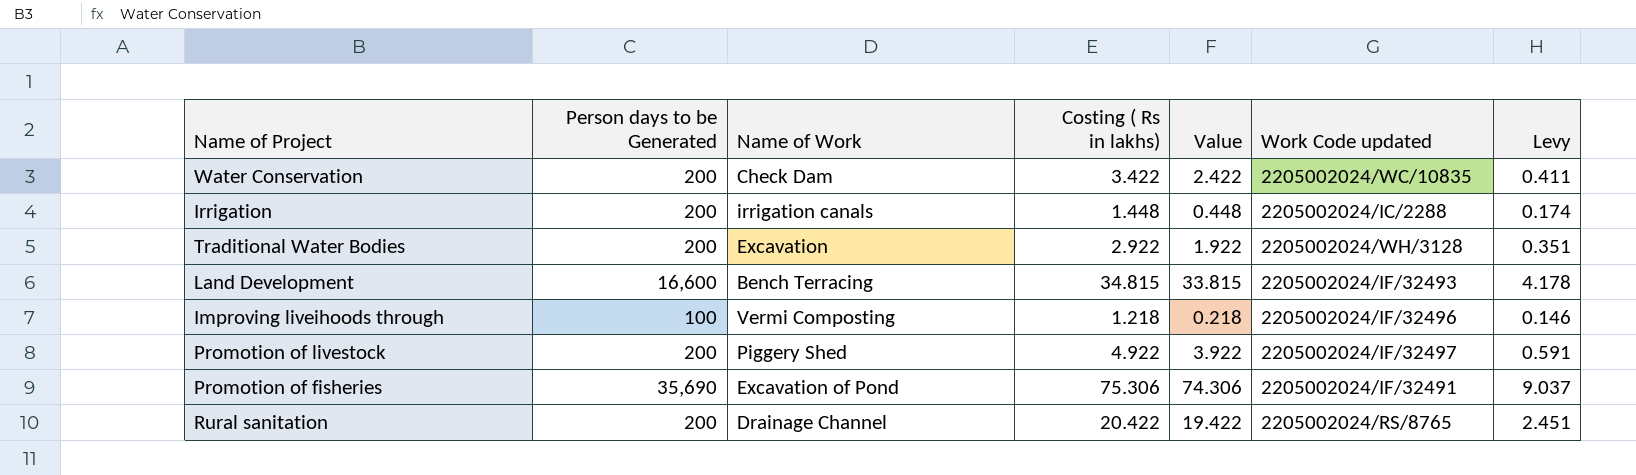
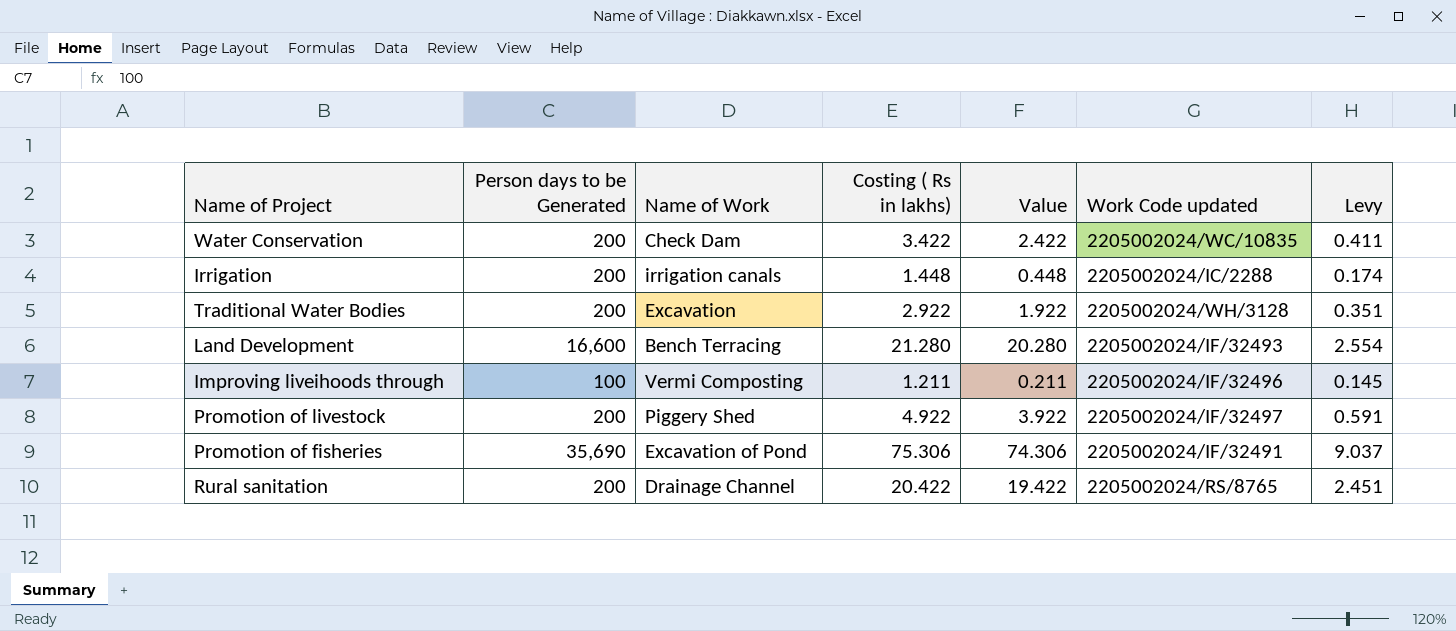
Land Development | Costing ( Rs in lakhs): 34.815 -> 21.280
Land Development | Value: 33.815 -> 20.280
Land Development | Levy: 4.178 -> 2.554
Improving liveihoods through | Costing ( Rs in lakhs): 1.218 -> 1.211
Improving liveihoods through | Value: 0.218 -> 0.211
Improving liveihoods through | Levy: 0.146 -> 0.145

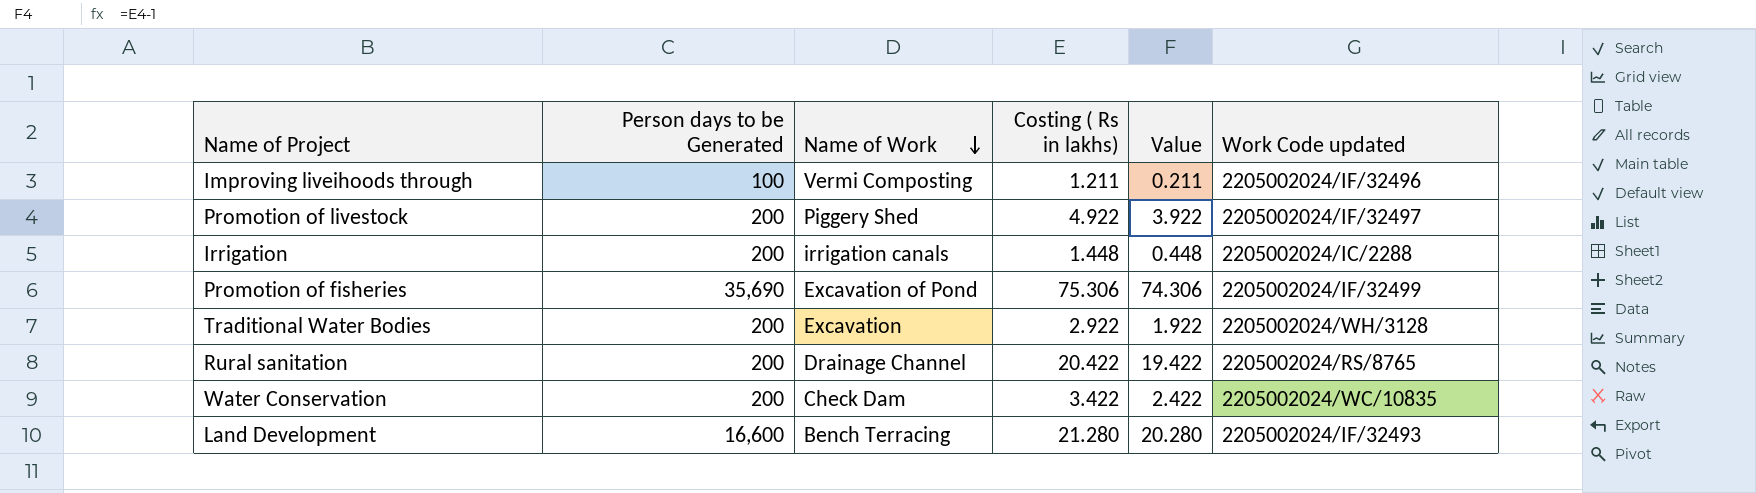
row order: none -> Name of Work descending
column Levy | formula: [Costing ( Rs in lakhs)] * 0.12 -> none
Promotion of fisheries | Work Code updated: 2205002024/IF/32491 -> 2205002024/IF/32499

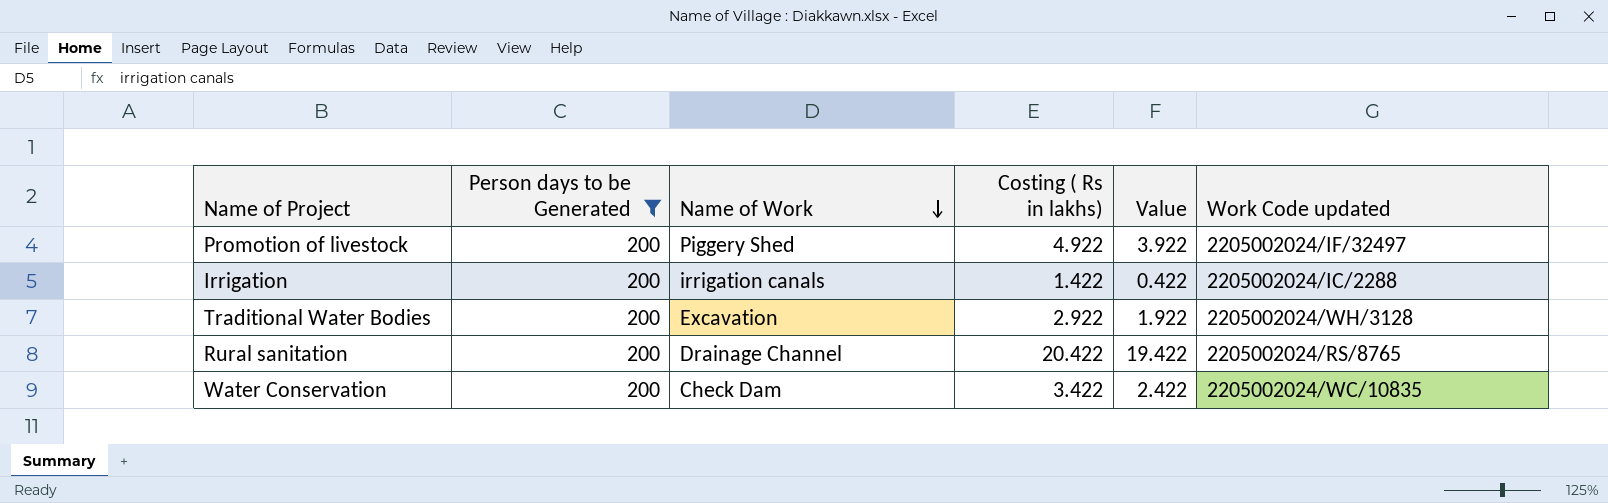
filter: none -> Person days to be Generated = 200
Irrigation | Costing ( Rs in lakhs): 1.448 -> 1.422
Irrigation | Value: 0.448 -> 0.422

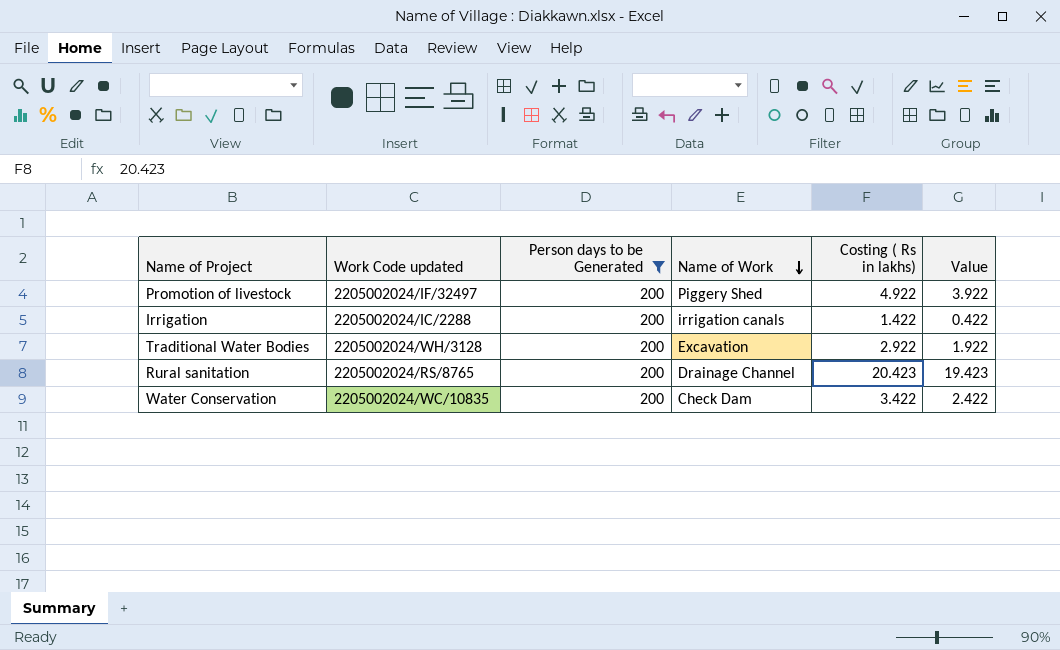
column Work Code updated | position: 6 -> 2
Rural sanitation | Costing ( Rs in lakhs): 20.422 -> 20.423
Rural sanitation | Value: 19.422 -> 19.423

